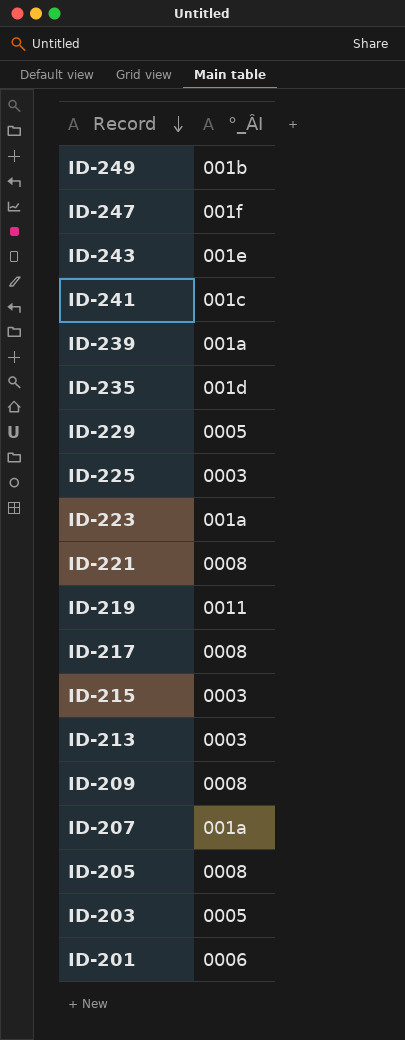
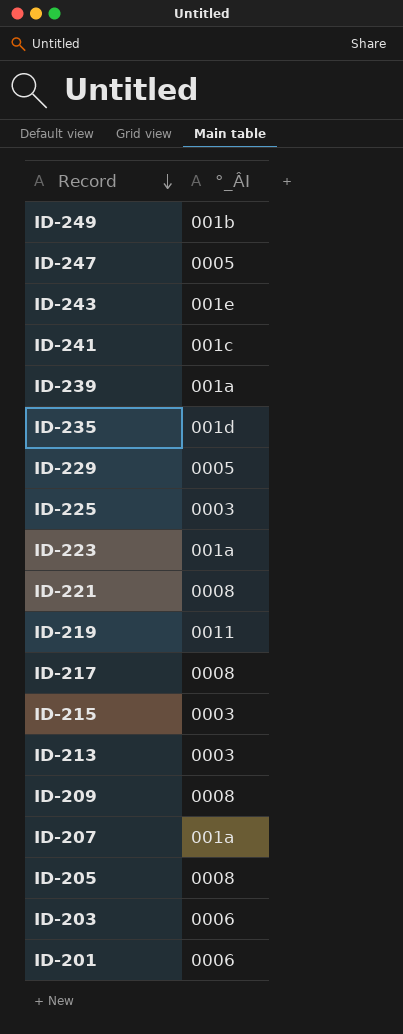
ID-247 | °_ÂI: 001f -> 0005
ID-203 | °_ÂI: 0005 -> 0006

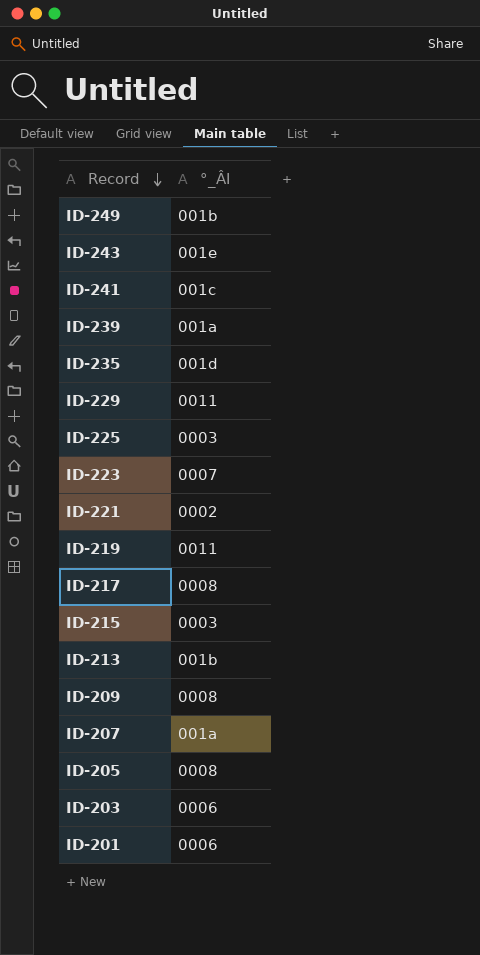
row ID-247: 0005 -> none
ID-229 | °_ÂI: 0005 -> 0011
ID-223 | °_ÂI: 001a -> 0007
ID-221 | °_ÂI: 0008 -> 0002
ID-213 | °_ÂI: 0003 -> 001b

